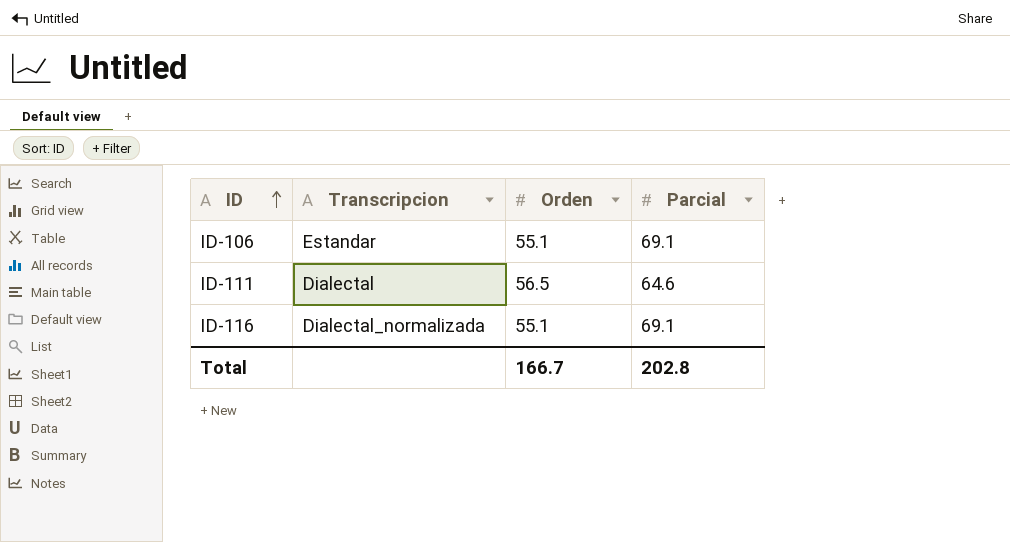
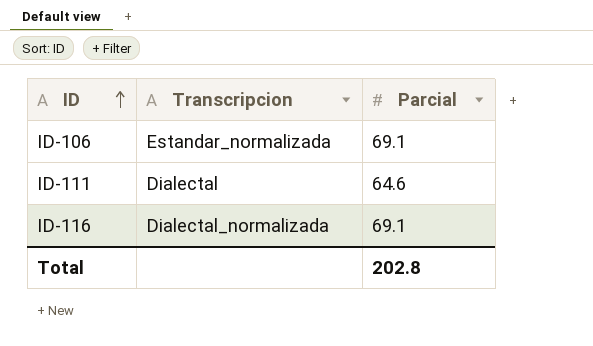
column Orden | position: 3 -> none
ID-106 | Transcripcion: Estandar -> Estandar_normalizada

